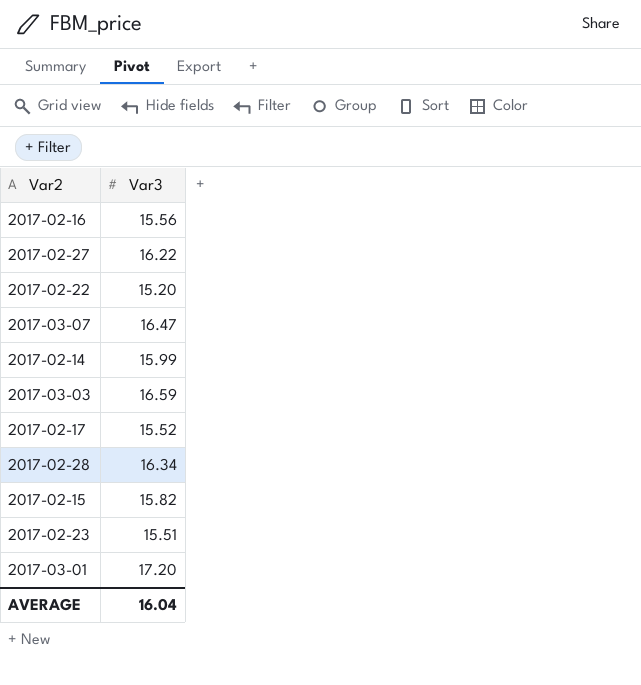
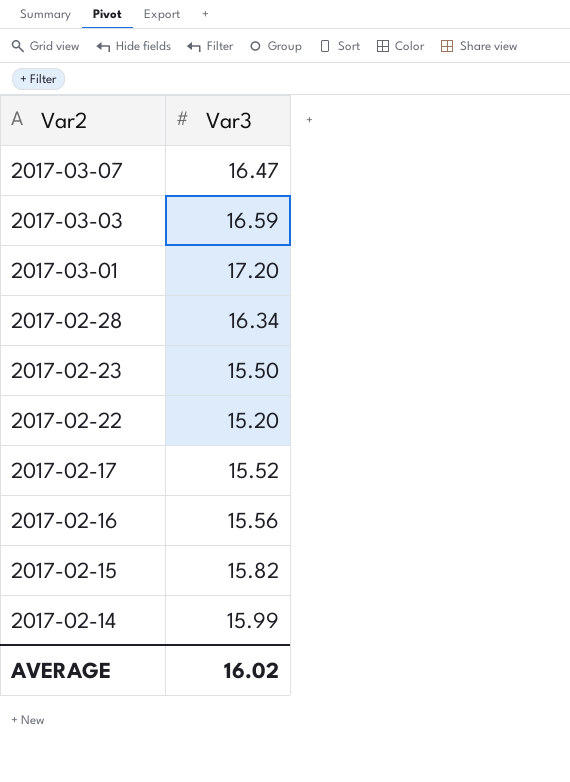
row order: none -> Var2 descending
row 2017-02-27: 16.22 -> none
2017-02-23 | Var3: 15.51 -> 15.50
AVERAGE | Var3: 16.04 -> 16.02

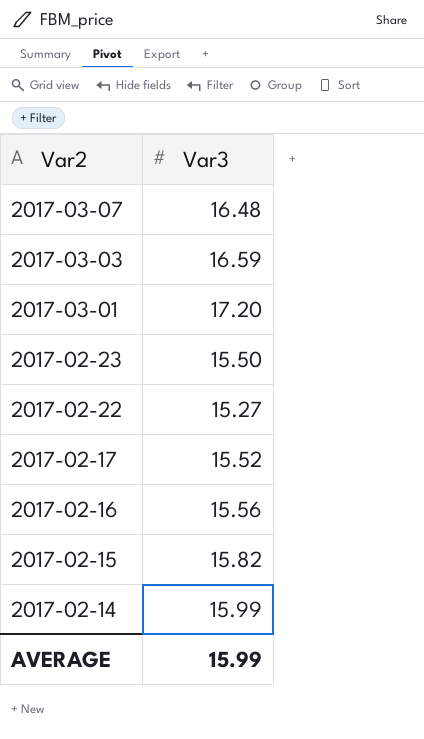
row 2017-02-28: 16.34 -> none
2017-03-07 | Var3: 16.47 -> 16.48
2017-02-22 | Var3: 15.20 -> 15.27
AVERAGE | Var3: 16.02 -> 15.99

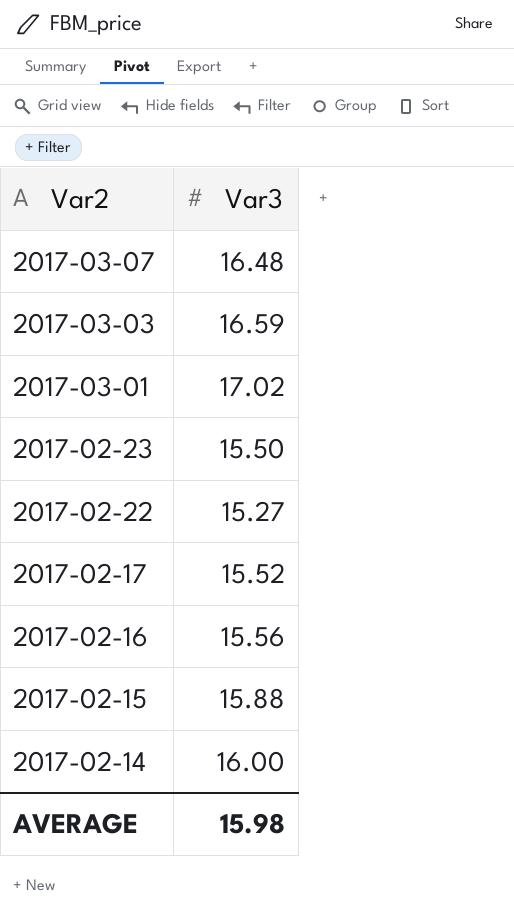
2017-03-01 | Var3: 17.20 -> 17.02
2017-02-15 | Var3: 15.82 -> 15.88
2017-02-14 | Var3: 15.99 -> 16.00
AVERAGE | Var3: 15.99 -> 15.98

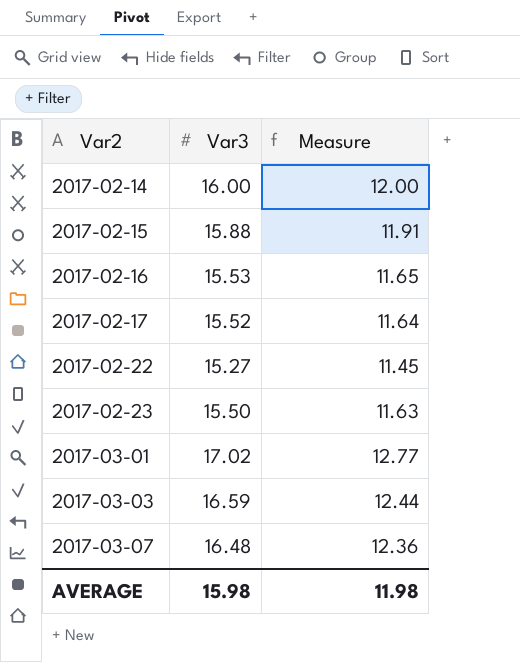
row order: Var2 descending -> Var2 ascending
column Measure | formula: none -> [Var3] * 0.75
2017-02-16 | Var3: 15.56 -> 15.53

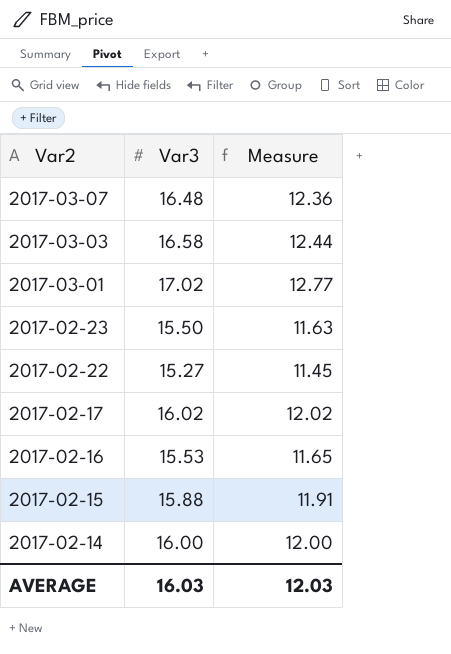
row order: Var2 ascending -> Var2 descending
2017-03-03 | Var3: 16.59 -> 16.58
2017-02-17 | Var3: 15.52 -> 16.02
2017-02-17 | Measure: 11.64 -> 12.02
AVERAGE | Var3: 15.98 -> 16.03
AVERAGE | Measure: 11.98 -> 12.03

